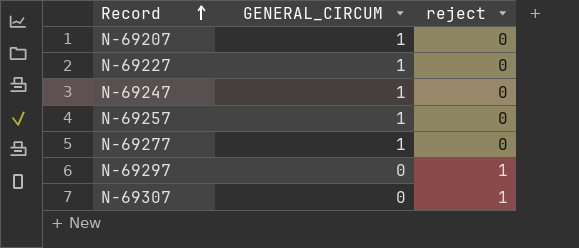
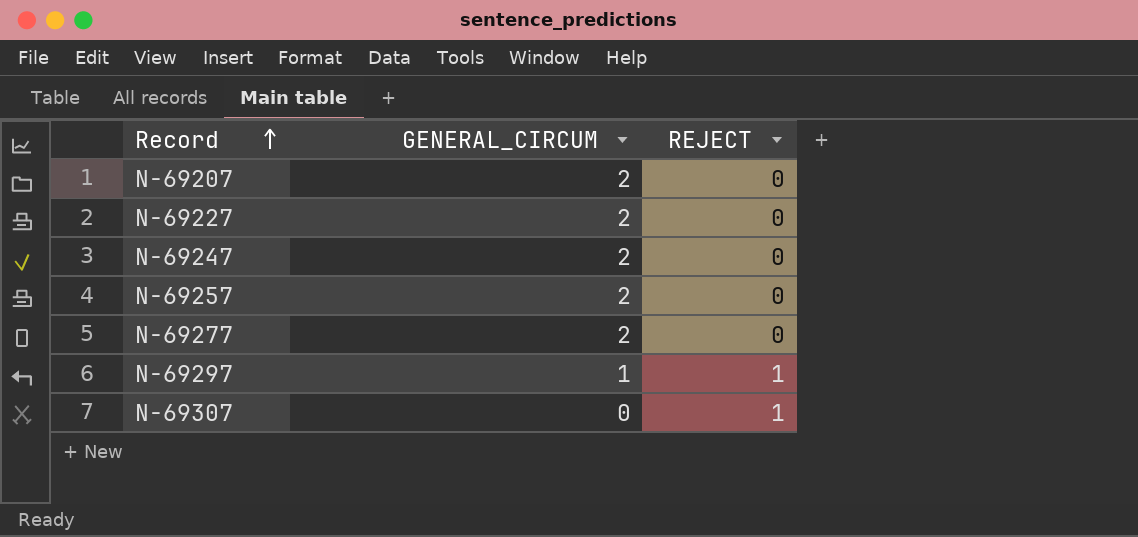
column name: reject -> REJECT
N-69207 | GENERAL_CIRCUM: 1 -> 2
N-69227 | GENERAL_CIRCUM: 1 -> 2
N-69247 | GENERAL_CIRCUM: 1 -> 2
N-69257 | GENERAL_CIRCUM: 1 -> 2
N-69277 | GENERAL_CIRCUM: 1 -> 2
N-69297 | GENERAL_CIRCUM: 0 -> 1

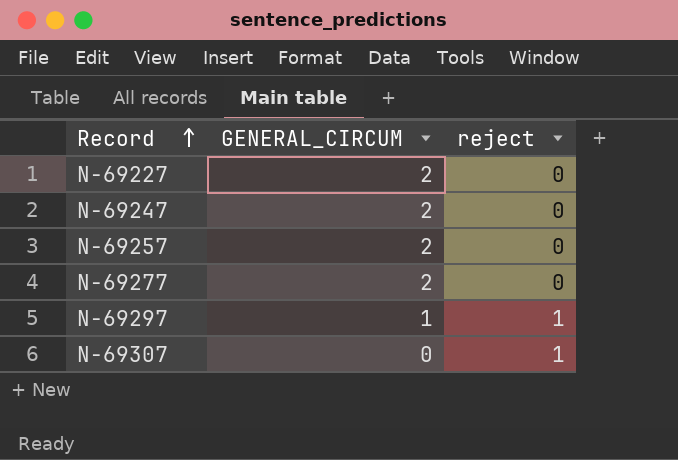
column name: REJECT -> reject
row N-69207: 2 | 0 -> none

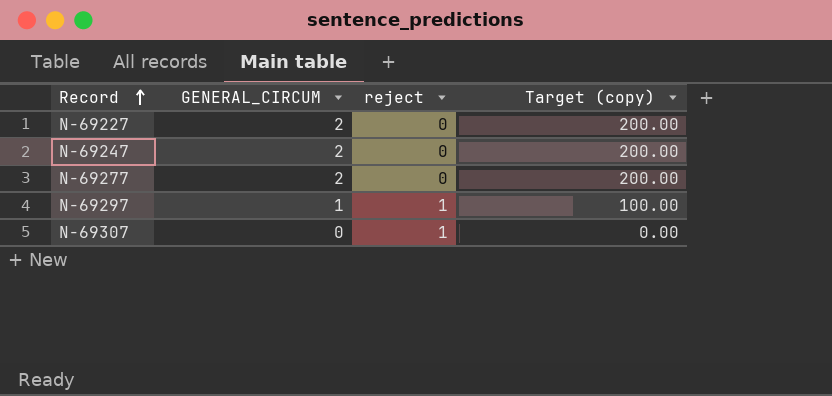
column Target (copy) | formula: none -> [GENERAL_CIRCUM] * 100
row N-69257: 2 | 0 -> none

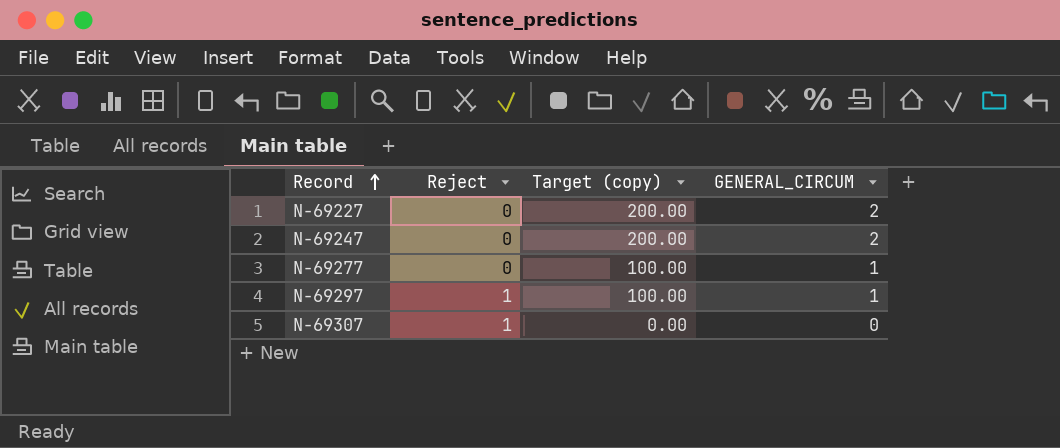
column name: reject -> Reject
column GENERAL_CIRCUM | position: 2 -> 4
N-69277 | Target (copy): 200.00 -> 100.00
N-69277 | GENERAL_CIRCUM: 2 -> 1

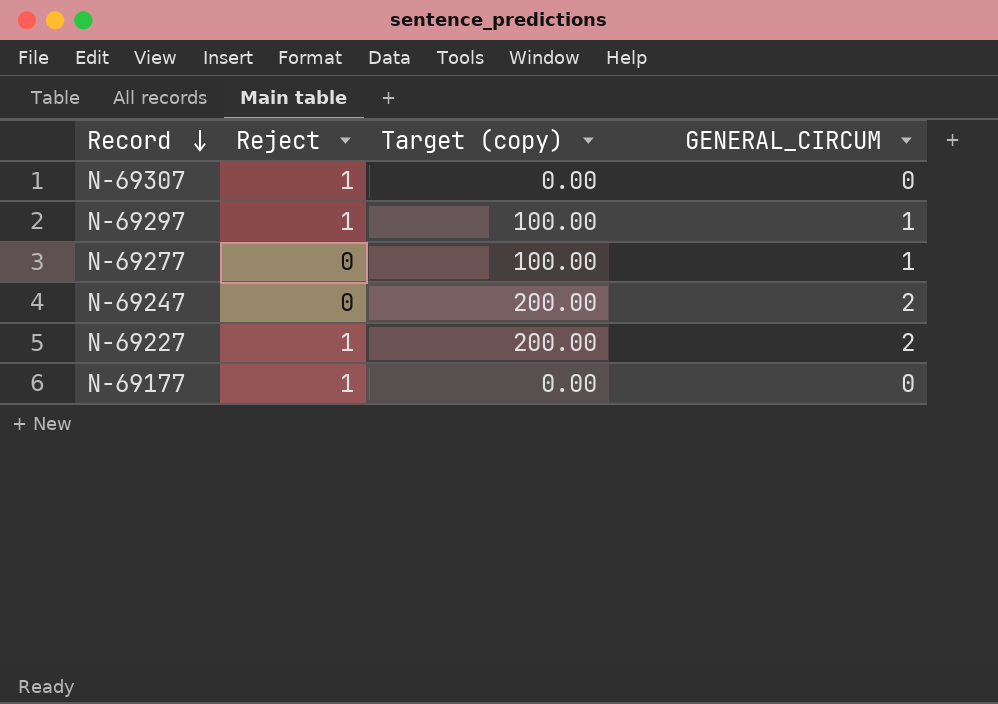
row order: Record ascending -> Record descending
N-69227 | Reject: 0 -> 1
row N-69177: none -> 1 | 0.00 | 0

